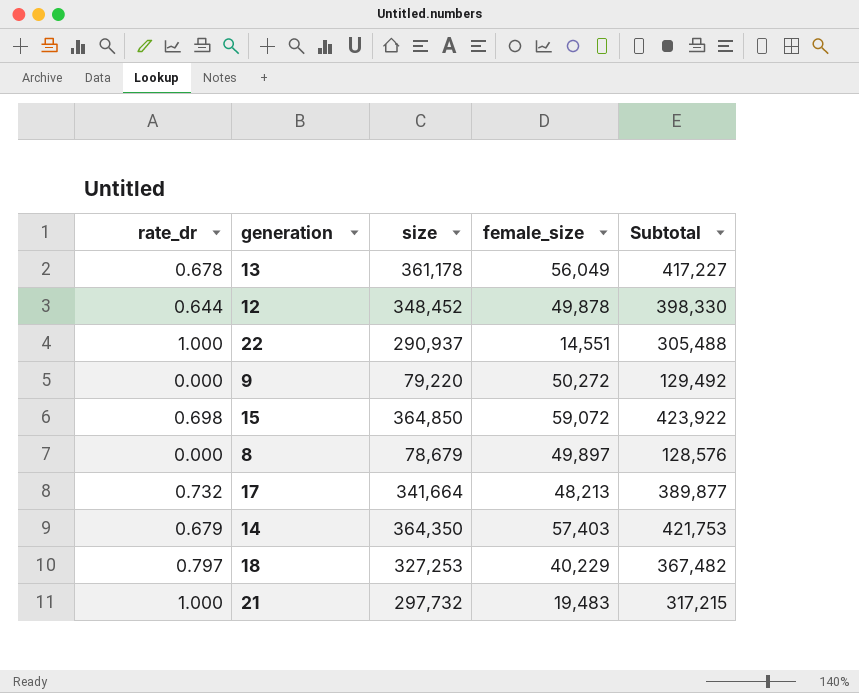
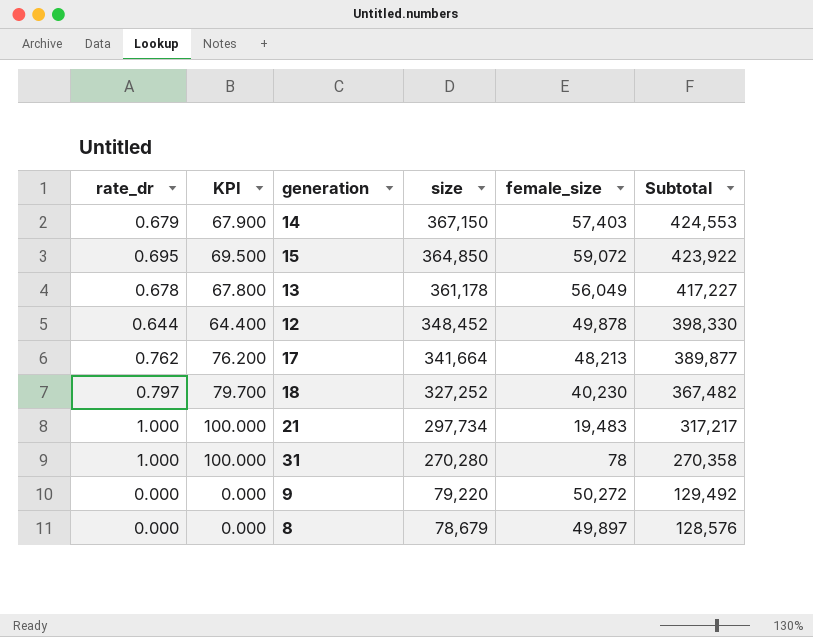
row order: none -> size descending
column KPI | formula: none -> [rate_dr] * 100
row 22: 1.000 | 290,937 | 14,551 | 305,488 -> none
14 | size: 364,350 -> 367,150
14 | Subtotal: 421,753 -> 424,553
15 | rate_dr: 0.698 -> 0.695
17 | rate_dr: 0.732 -> 0.762
18 | size: 327,253 -> 327,252
18 | female_size: 40,229 -> 40,230
21 | size: 297,732 -> 297,734
21 | Subtotal: 317,215 -> 317,217
row 31: none -> 1.000 | 100.000 | 270,280 | 78 | 270,358

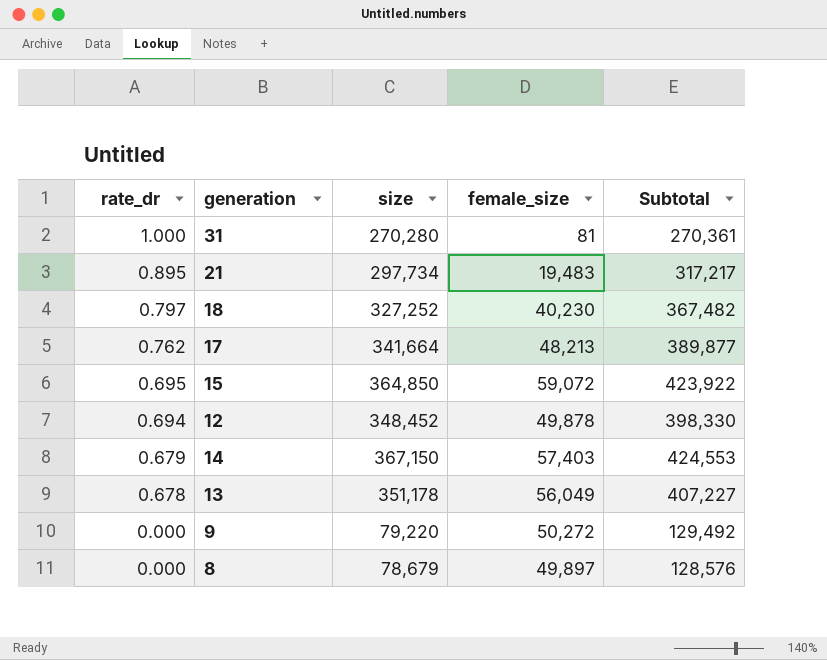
row order: size descending -> rate_dr descending
column KPI | formula: [rate_dr] * 100 -> none
31 | female_size: 78 -> 81
31 | Subtotal: 270,358 -> 270,361
21 | rate_dr: 1.000 -> 0.895
12 | rate_dr: 0.644 -> 0.694
13 | size: 361,178 -> 351,178
13 | Subtotal: 417,227 -> 407,227

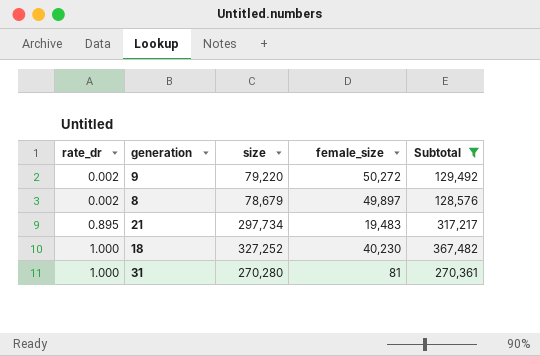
filter: none -> Subtotal <= 367,482
row order: rate_dr descending -> rate_dr ascending
9 | rate_dr: 0.000 -> 0.002
8 | rate_dr: 0.000 -> 0.002
18 | rate_dr: 0.797 -> 1.000

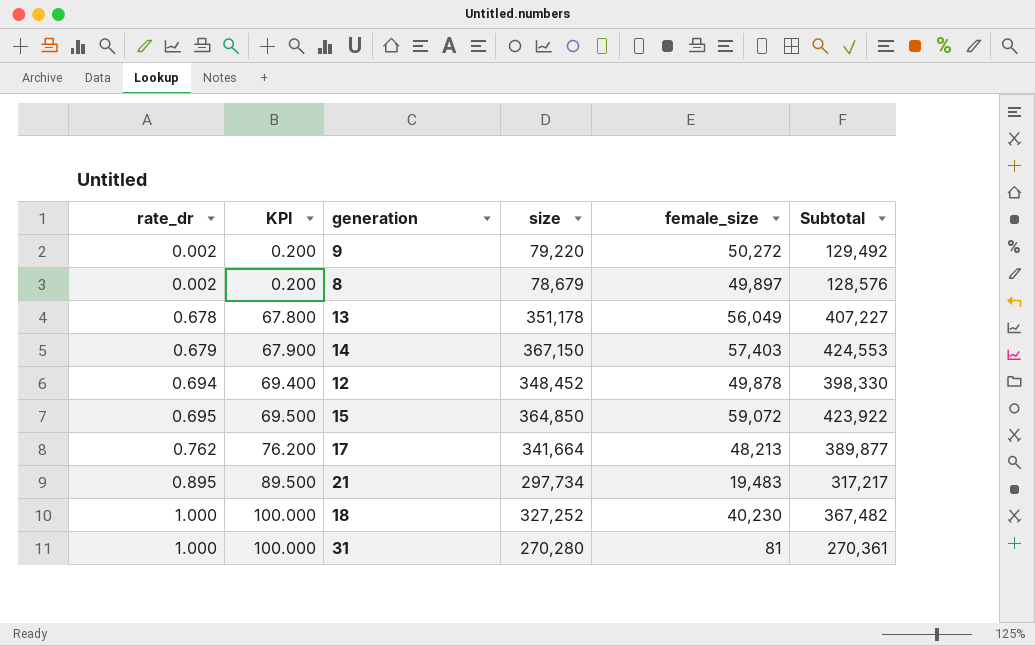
filter: Subtotal <= 367,482 -> none
column KPI | formula: none -> [rate_dr] * 100

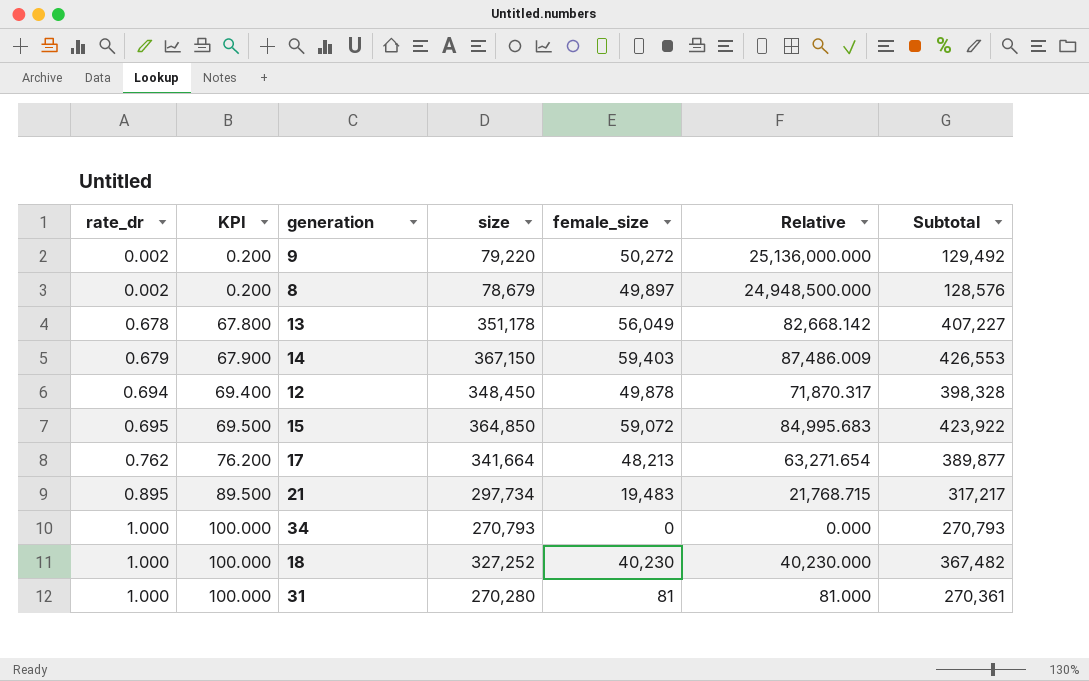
column Relative | formula: none -> [female_size] / [rate_dr]
14 | female_size: 57,403 -> 59,403
14 | Subtotal: 424,553 -> 426,553
12 | size: 348,452 -> 348,450
12 | Subtotal: 398,330 -> 398,328
row 34: none -> 1.000 | 100.000 | 270,793 | 0 | 0.000 | 270,793

